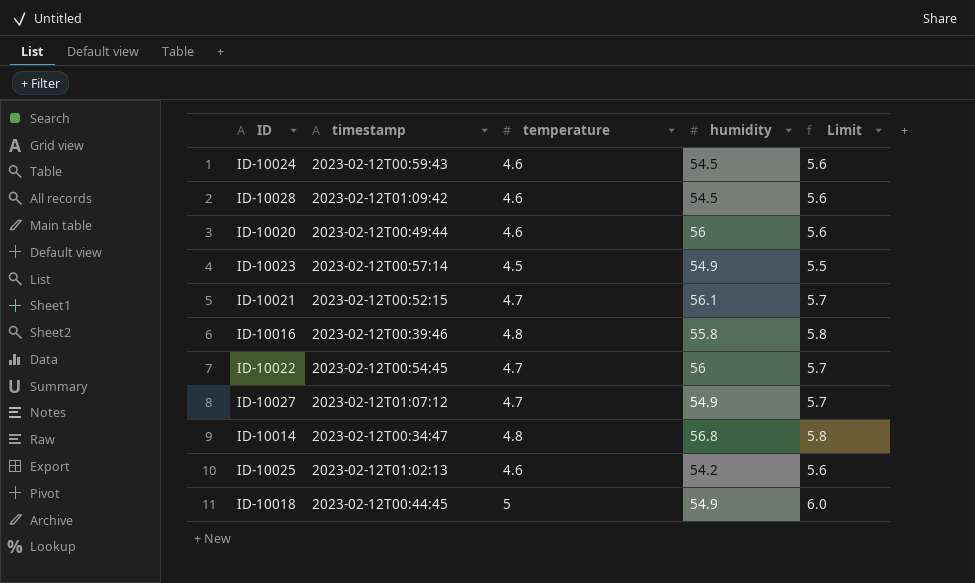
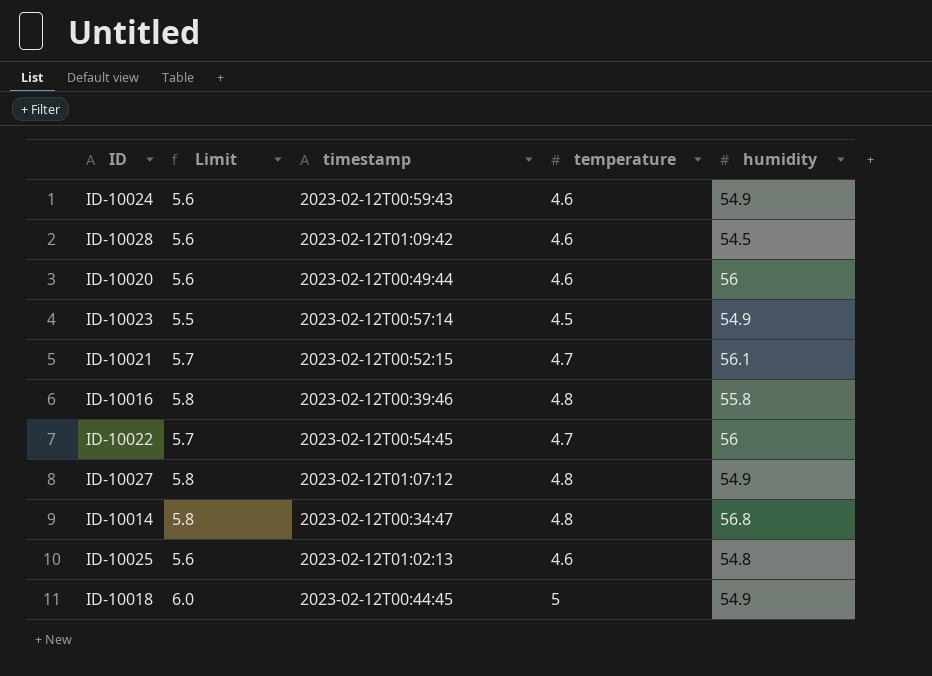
column Limit | position: 5 -> 2
ID-10024 | humidity: 54.5 -> 54.9
ID-10027 | Limit: 5.7 -> 5.8
ID-10027 | temperature: 4.7 -> 4.8
ID-10025 | humidity: 54.2 -> 54.8

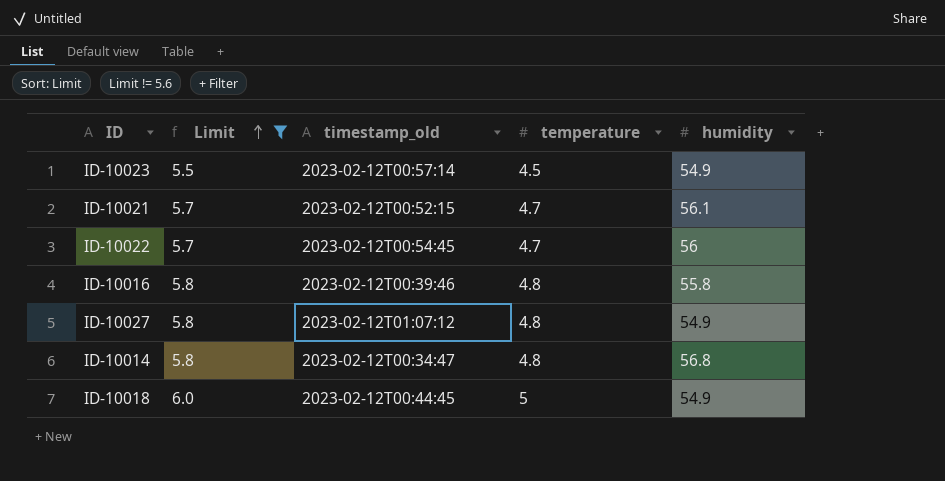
filter: none -> Limit != 5.6
row order: none -> Limit ascending
column name: timestamp -> timestamp_old

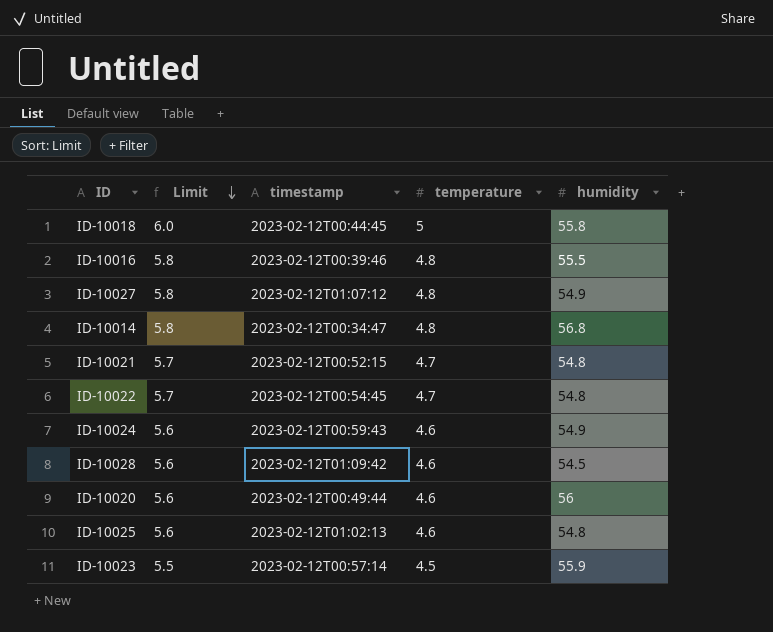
filter: Limit != 5.6 -> none
row order: Limit ascending -> Limit descending
column name: timestamp_old -> timestamp
ID-10018 | humidity: 54.9 -> 55.8
ID-10016 | humidity: 55.8 -> 55.5
ID-10021 | humidity: 56.1 -> 54.8
ID-10022 | humidity: 56 -> 54.8
ID-10023 | humidity: 54.9 -> 55.9

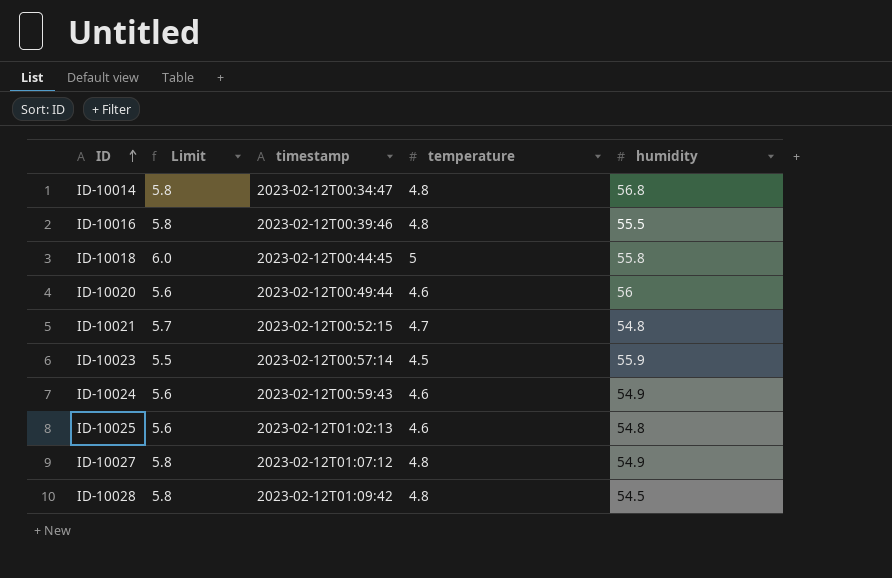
row order: Limit descending -> ID ascending
row ID-10022: 5.7 | 2023-02-12T00:54:45 | 4.7 | 54.8 -> none
ID-10028 | Limit: 5.6 -> 5.8
ID-10028 | temperature: 4.6 -> 4.8

